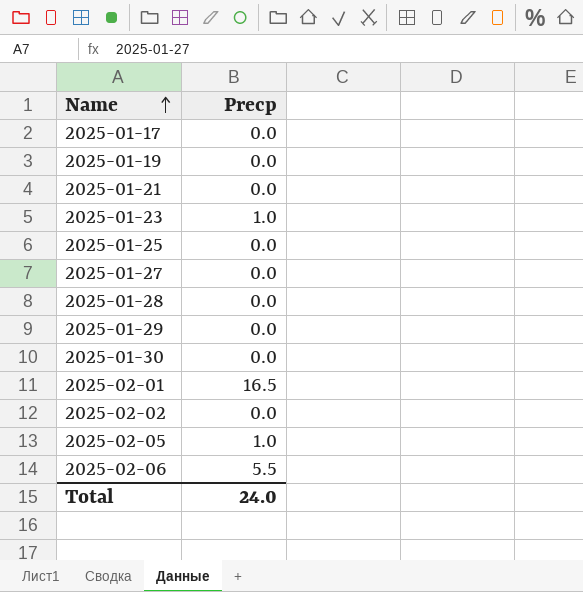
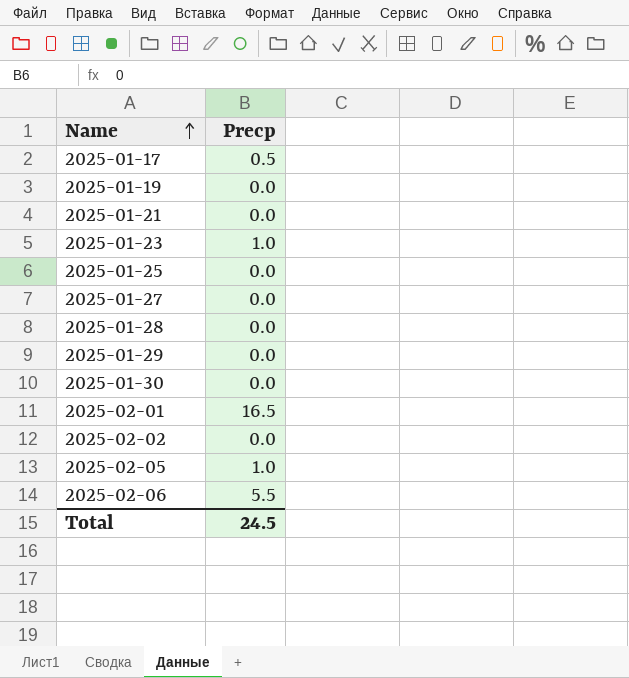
2025-01-17 | Precp: 0.0 -> 0.5
Total | Precp: 24.0 -> 24.5

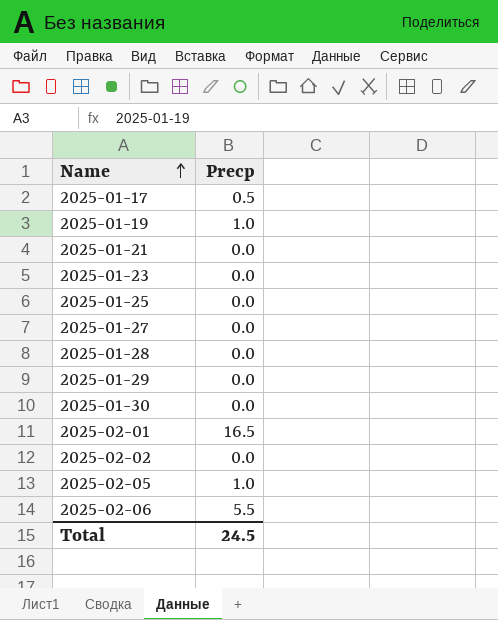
2025-01-19 | Precp: 0.0 -> 1.0
2025-01-23 | Precp: 1.0 -> 0.0

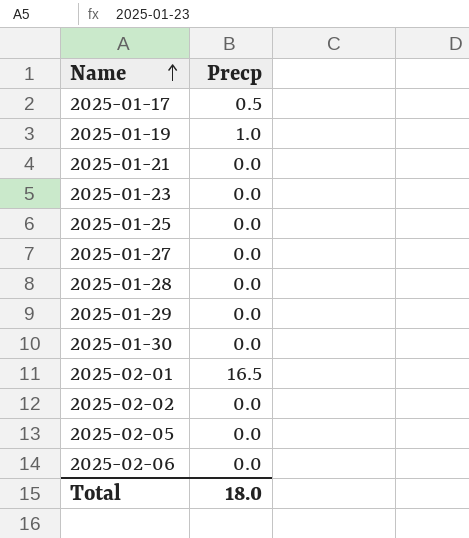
2025-02-05 | Precp: 1.0 -> 0.0
2025-02-06 | Precp: 5.5 -> 0.0
Total | Precp: 24.5 -> 18.0

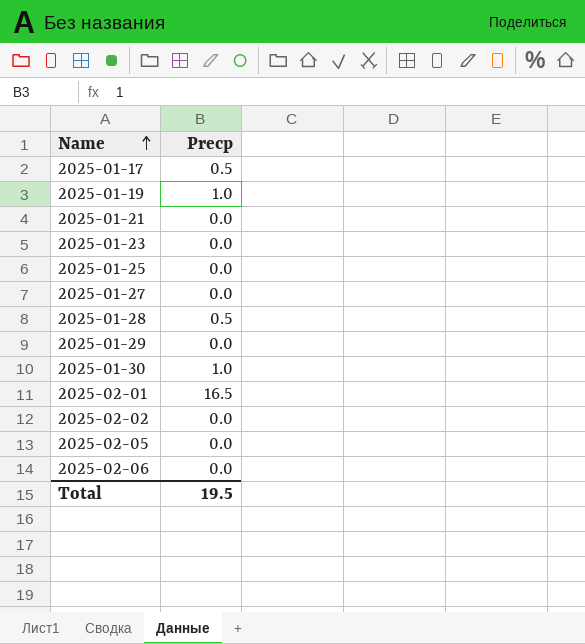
2025-01-28 | Precp: 0.0 -> 0.5
2025-01-30 | Precp: 0.0 -> 1.0
Total | Precp: 18.0 -> 19.5

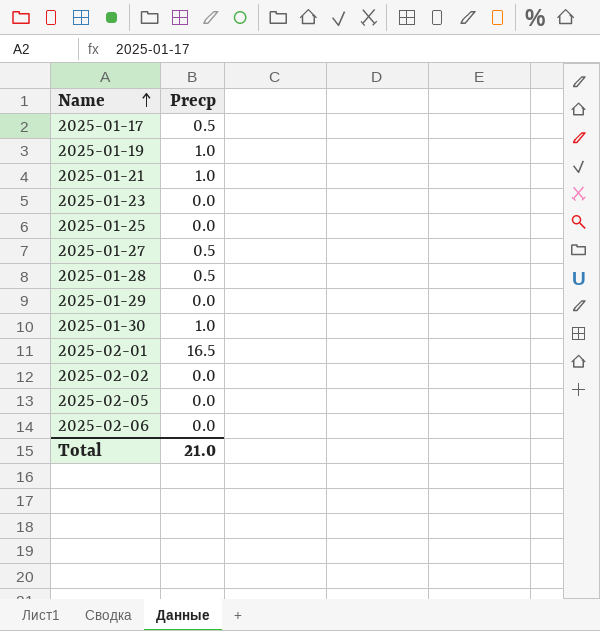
2025-01-21 | Precp: 0.0 -> 1.0
2025-01-27 | Precp: 0.0 -> 0.5
Total | Precp: 19.5 -> 21.0

